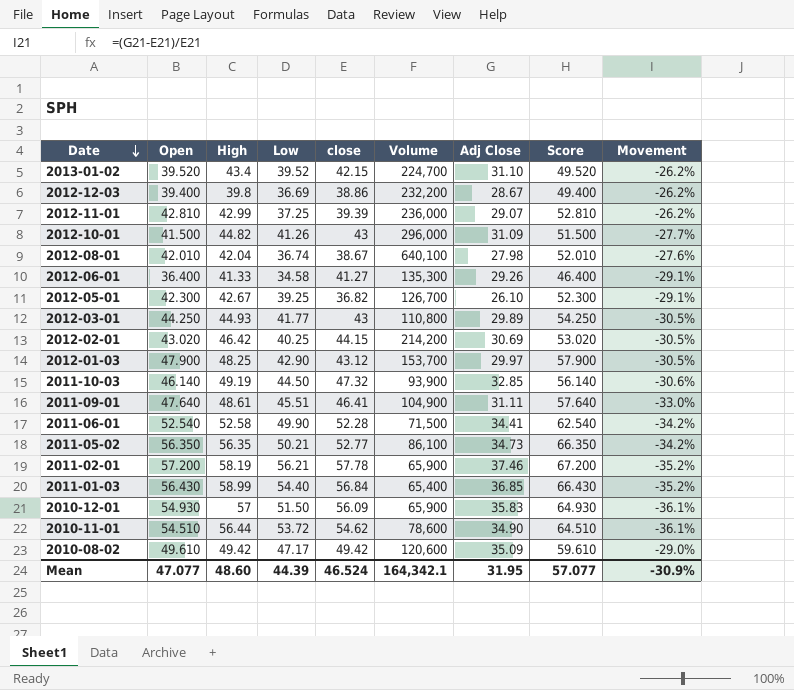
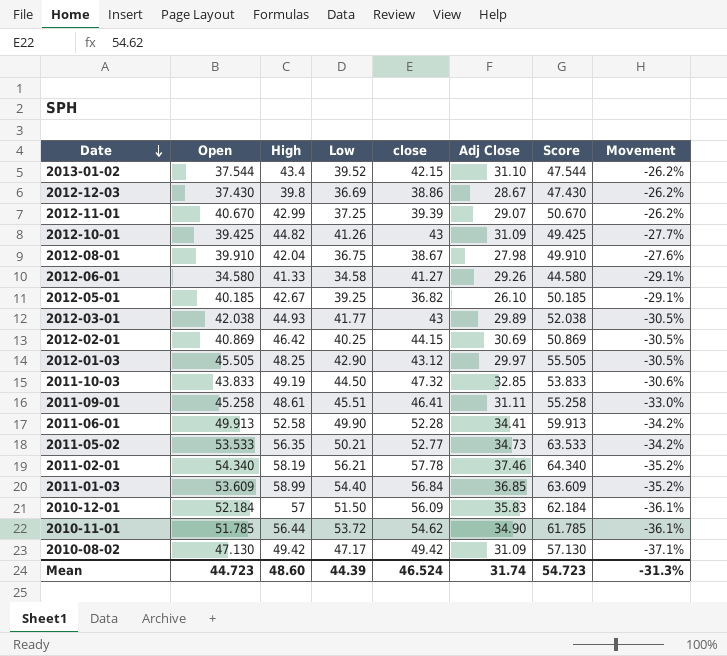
column Volume | position: 6 -> none
2013-01-02 | Open: 39.520 -> 37.544
2013-01-02 | Score: 49.520 -> 47.544
2012-12-03 | Open: 39.400 -> 37.430
2012-12-03 | Score: 49.400 -> 47.430
2012-11-01 | Open: 42.810 -> 40.670
2012-11-01 | Score: 52.810 -> 50.670
2012-10-01 | Open: 41.500 -> 39.425
2012-10-01 | Score: 51.500 -> 49.425
2012-08-01 | Open: 42.010 -> 39.910
2012-08-01 | Low: 36.74 -> 36.75
2012-08-01 | Score: 52.010 -> 49.910
2012-06-01 | Open: 36.400 -> 34.580
2012-06-01 | Score: 46.400 -> 44.580
2012-05-01 | Open: 42.300 -> 40.185
2012-05-01 | Score: 52.300 -> 50.185
2012-03-01 | Open: 44.250 -> 42.038
2012-03-01 | Score: 54.250 -> 52.038
2012-02-01 | Open: 43.020 -> 40.869
2012-02-01 | Score: 53.020 -> 50.869
2012-01-03 | Open: 47.900 -> 45.505
2012-01-03 | Score: 57.900 -> 55.505
2011-10-03 | Open: 46.140 -> 43.833
2011-10-03 | Score: 56.140 -> 53.833
2011-09-01 | Open: 47.640 -> 45.258
2011-09-01 | Score: 57.640 -> 55.258
2011-06-01 | Open: 52.540 -> 49.913
2011-06-01 | Score: 62.540 -> 59.913
2011-05-02 | Open: 56.350 -> 53.533
2011-05-02 | Score: 66.350 -> 63.533
2011-02-01 | Open: 57.200 -> 54.340
2011-02-01 | Score: 67.200 -> 64.340
2011-01-03 | Open: 56.430 -> 53.609
2011-01-03 | Score: 66.430 -> 63.609
2010-12-01 | Open: 54.930 -> 52.184
2010-12-01 | Score: 64.930 -> 62.184
2010-11-01 | Open: 54.510 -> 51.785
2010-11-01 | Score: 64.510 -> 61.785
2010-08-02 | Open: 49.610 -> 47.130
2010-08-02 | Adj Close: 35.09 -> 31.09
2010-08-02 | Score: 59.610 -> 57.130
2010-08-02 | Movement: -29.0% -> -37.1%
Mean | Open: 47.077 -> 44.723
Mean | Adj Close: 31.95 -> 31.74
Mean | Score: 57.077 -> 54.723
Mean | Movement: -30.9% -> -31.3%

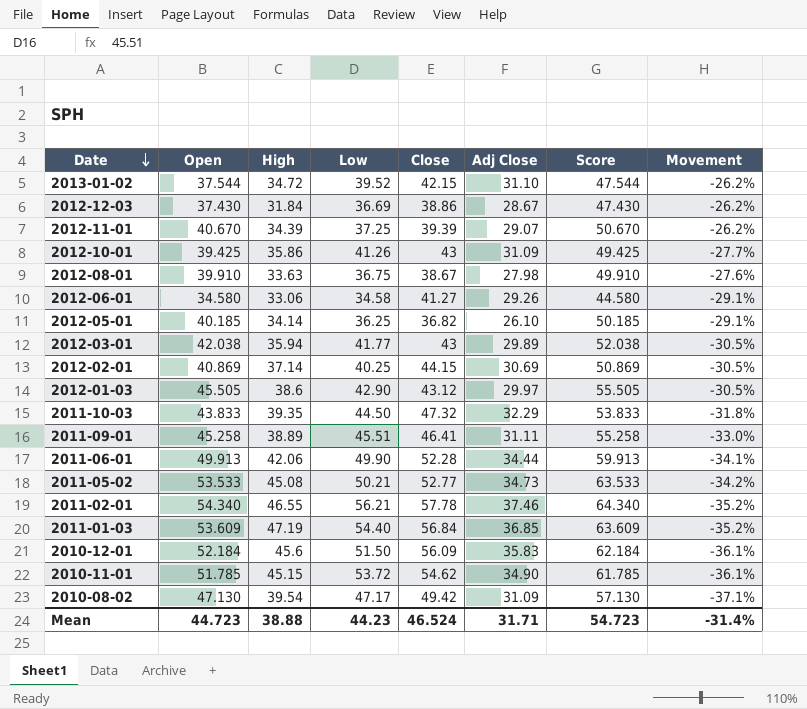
column name: close -> Close
2013-01-02 | High: 43.4 -> 34.72
2012-12-03 | High: 39.8 -> 31.84
2012-11-01 | High: 42.99 -> 34.39
2012-10-01 | High: 44.82 -> 35.86
2012-08-01 | High: 42.04 -> 33.63
2012-06-01 | High: 41.33 -> 33.06
2012-05-01 | High: 42.67 -> 34.14
2012-05-01 | Low: 39.25 -> 36.25
2012-03-01 | High: 44.93 -> 35.94
2012-02-01 | High: 46.42 -> 37.14
2012-01-03 | High: 48.25 -> 38.6
2011-10-03 | High: 49.19 -> 39.35
2011-10-03 | Adj Close: 32.85 -> 32.29
2011-10-03 | Movement: -30.6% -> -31.8%
2011-09-01 | High: 48.61 -> 38.89
2011-06-01 | High: 52.58 -> 42.06
2011-06-01 | Adj Close: 34.41 -> 34.44
2011-06-01 | Movement: -34.2% -> -34.1%
2011-05-02 | High: 56.35 -> 45.08
2011-02-01 | High: 58.19 -> 46.55
2011-01-03 | High: 58.99 -> 47.19
2010-12-01 | High: 57 -> 45.6
2010-11-01 | High: 56.44 -> 45.15
2010-08-02 | High: 49.42 -> 39.54
Mean | High: 48.60 -> 38.88
Mean | Low: 44.39 -> 44.23
Mean | Adj Close: 31.74 -> 31.71
Mean | Movement: -31.3% -> -31.4%

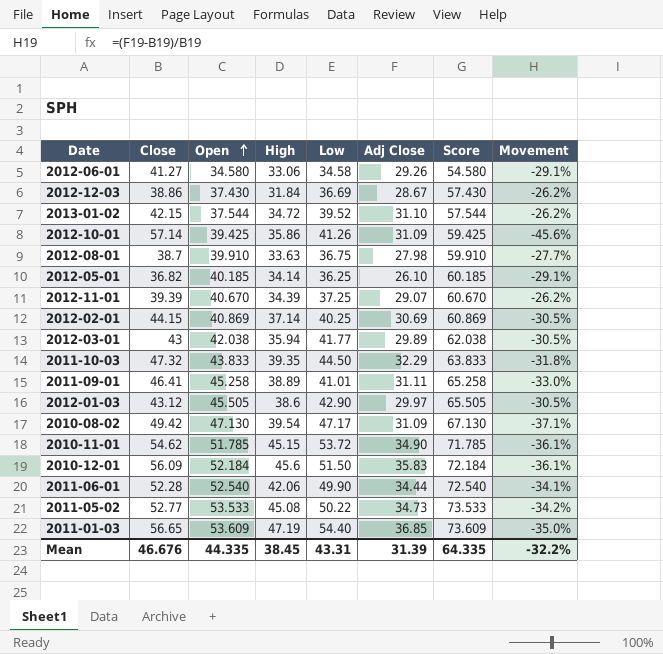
row order: Date descending -> Open ascending
column Close | position: 5 -> 2
column Score | formula: [Open] + 10 -> [Open] + 20
row 2011-02-01: 54.340 | 46.55 | 56.21 | 57.78 | 37.46 | 64.340 | -35.2% -> none
2012-10-01 | Close: 43 -> 57.14
2012-10-01 | Movement: -27.7% -> -45.6%
2012-08-01 | Close: 38.67 -> 38.7
2012-08-01 | Movement: -27.6% -> -27.7%
2011-09-01 | Low: 45.51 -> 41.01
2011-06-01 | Open: 49.913 -> 52.540
2011-05-02 | Low: 50.21 -> 50.22
2011-01-03 | Close: 56.84 -> 56.65
2011-01-03 | Movement: -35.2% -> -35.0%
Mean | Close: 46.524 -> 46.676
Mean | Open: 44.723 -> 44.335
Mean | High: 38.88 -> 38.45
Mean | Low: 44.23 -> 43.31
Mean | Adj Close: 31.71 -> 31.39
Mean | Score: 54.723 -> 64.335
Mean | Movement: -31.4% -> -32.2%

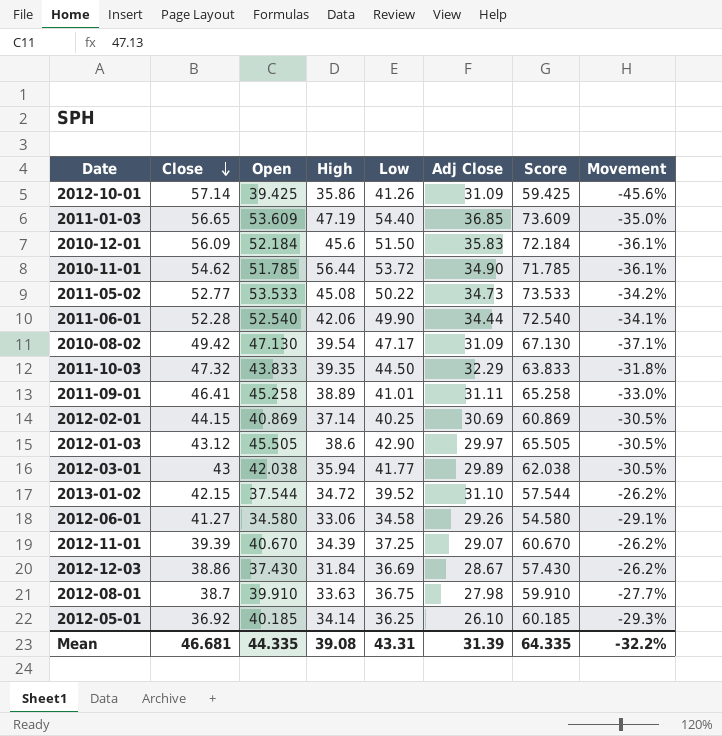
row order: Open ascending -> Close descending
2010-11-01 | High: 45.15 -> 56.44
2012-05-01 | Close: 36.82 -> 36.92
2012-05-01 | Movement: -29.1% -> -29.3%
Mean | Close: 46.676 -> 46.681
Mean | High: 38.45 -> 39.08

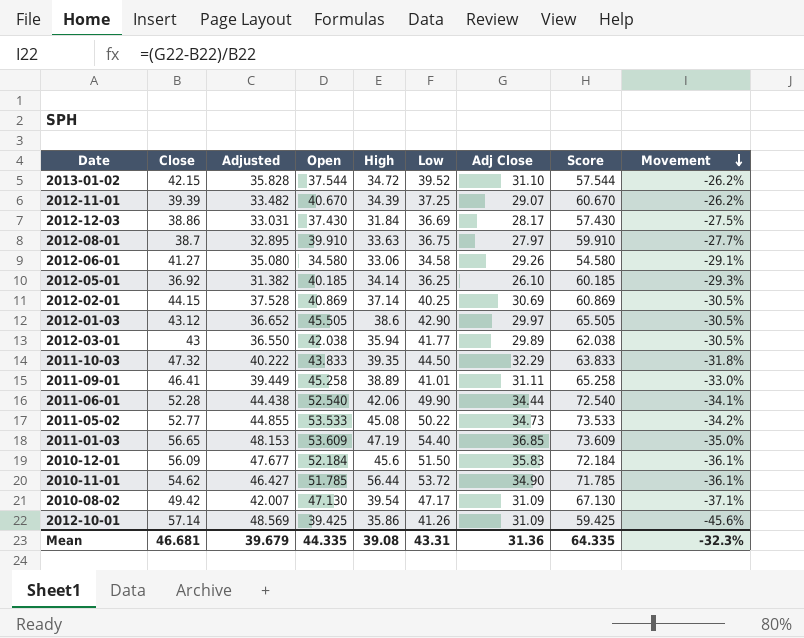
row order: Close descending -> Movement descending
column Adjusted | formula: none -> [Close] * 0.85
2012-12-03 | Adj Close: 28.67 -> 28.17
2012-12-03 | Movement: -26.2% -> -27.5%
2012-08-01 | Adj Close: 27.98 -> 27.97
Mean | Adj Close: 31.39 -> 31.36
Mean | Movement: -32.2% -> -32.3%

